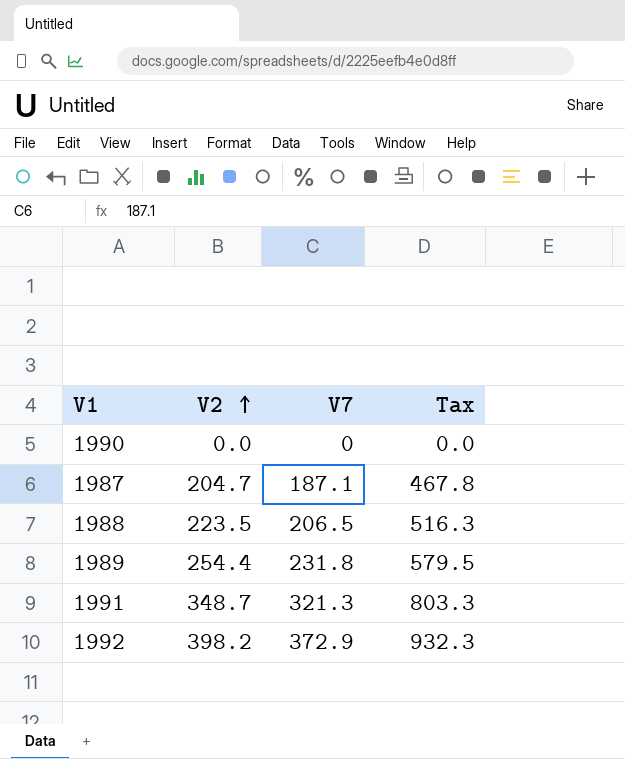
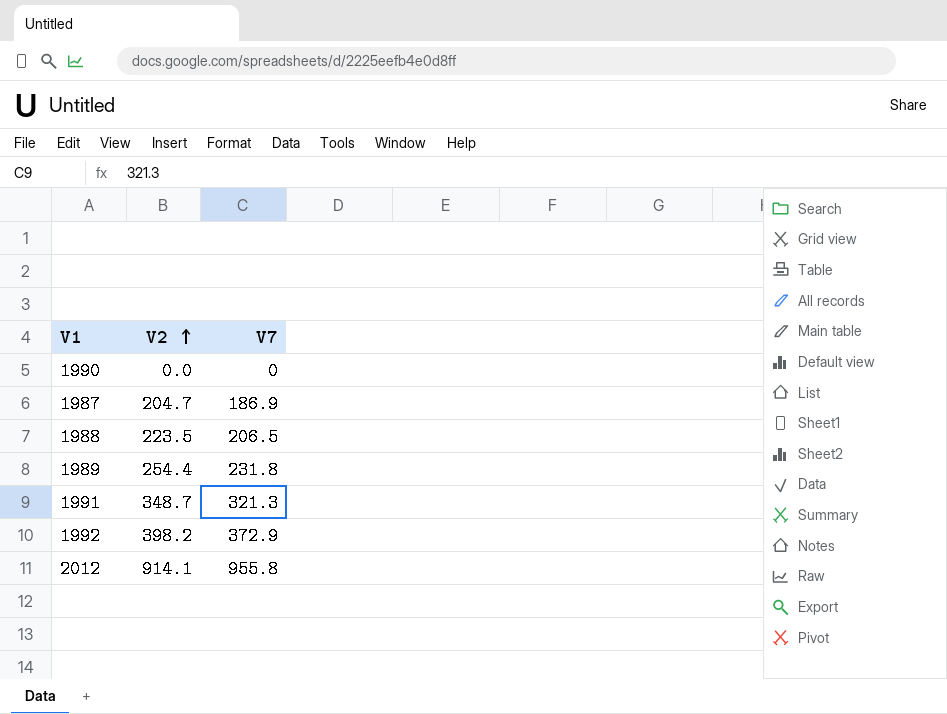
column Tax | formula: [V7] * 2.5 -> none
1987 | V7: 187.1 -> 186.9
row 2012: none -> 914.1 | 955.8

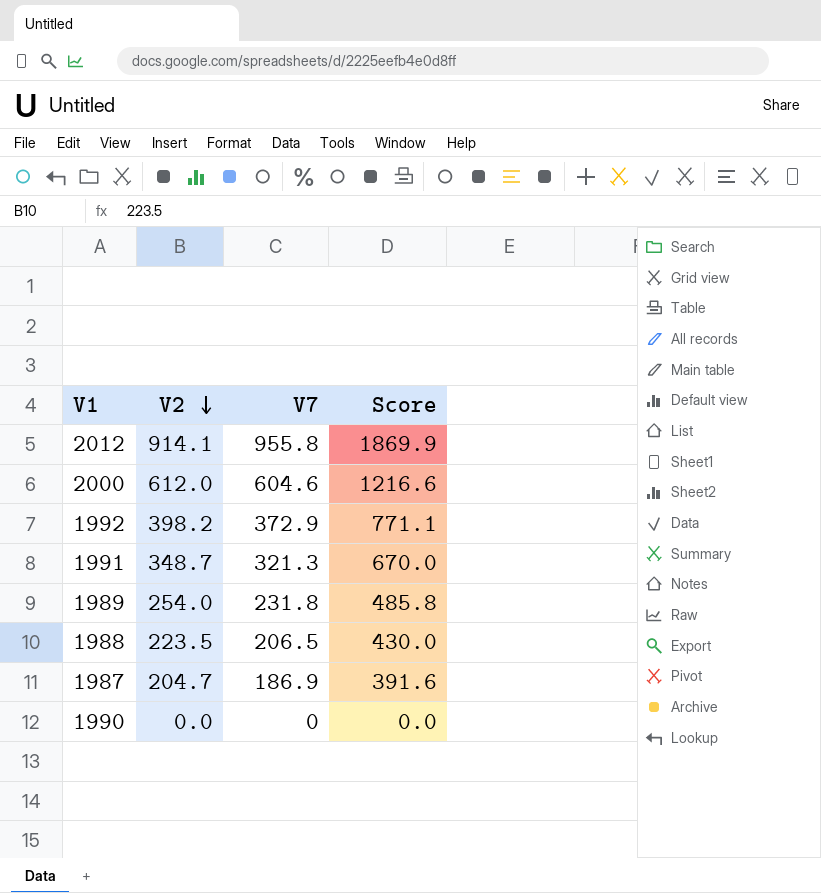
row order: V2 ascending -> V2 descending
column Score | formula: none -> [V2] + [V7]
row 2000: none -> 612.0 | 604.6 | 1216.6
1989 | V2: 254.4 -> 254.0

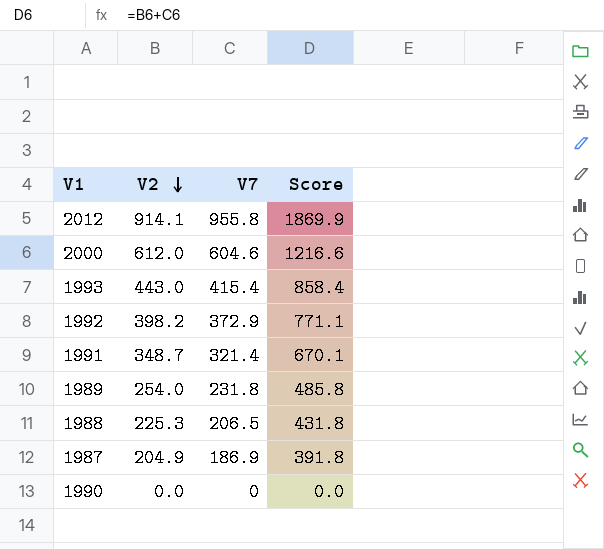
row 1993: none -> 443.0 | 415.4 | 858.4
1991 | V7: 321.3 -> 321.4
1991 | Score: 670.0 -> 670.1
1988 | V2: 223.5 -> 225.3
1988 | Score: 430.0 -> 431.8
1987 | V2: 204.7 -> 204.9
1987 | Score: 391.6 -> 391.8

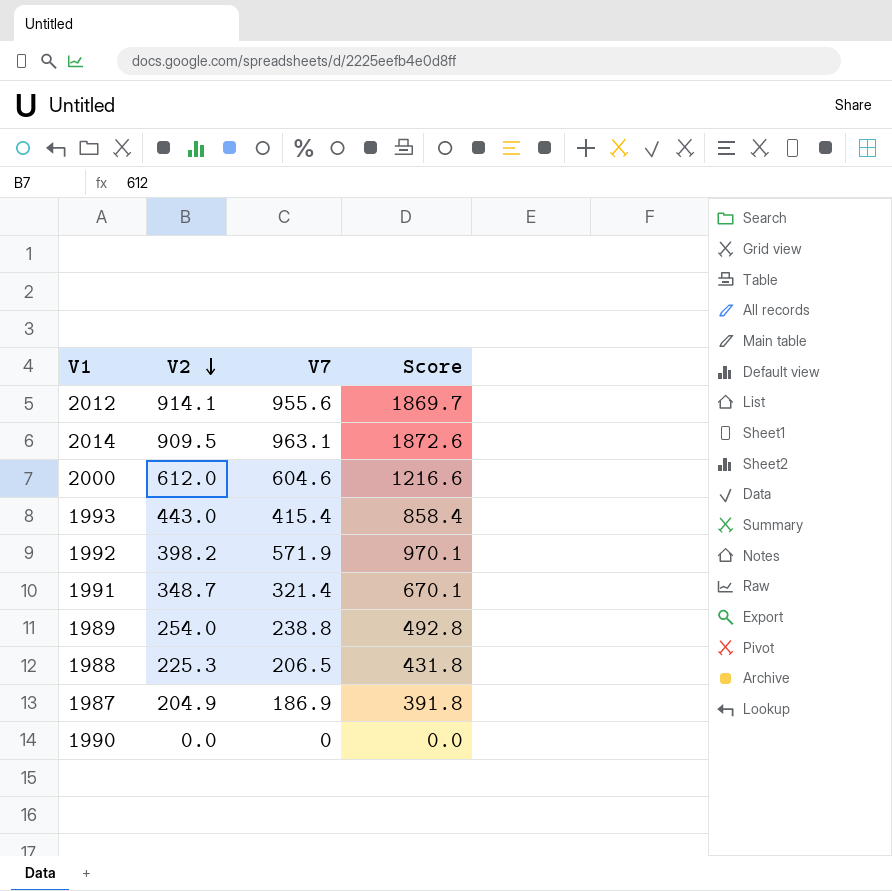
2012 | V7: 955.8 -> 955.6
2012 | Score: 1869.9 -> 1869.7
row 2014: none -> 909.5 | 963.1 | 1872.6
1992 | V7: 372.9 -> 571.9
1992 | Score: 771.1 -> 970.1
1989 | V7: 231.8 -> 238.8
1989 | Score: 485.8 -> 492.8

